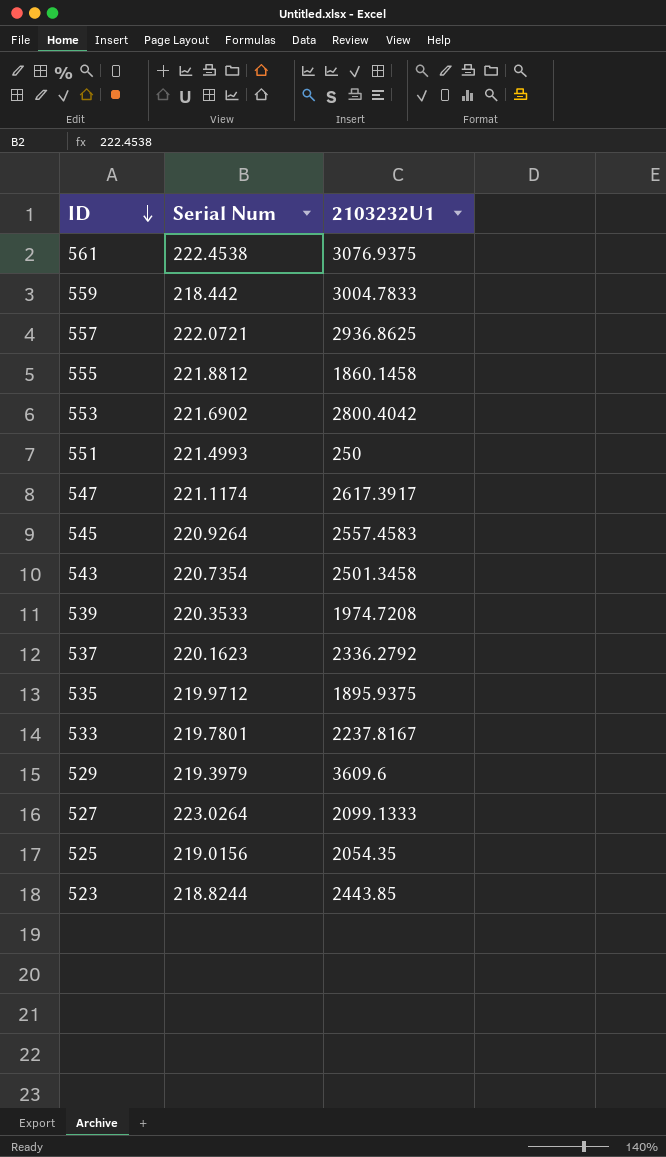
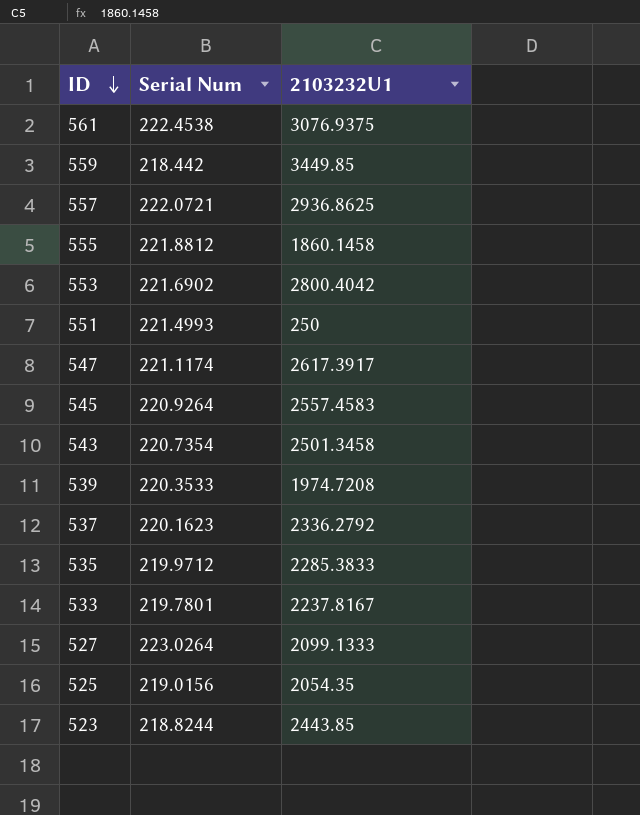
row 529: 219.3979 | 3609.6 -> none
559 | 2103232U1: 3004.7833 -> 3449.85
535 | 2103232U1: 1895.9375 -> 2285.3833

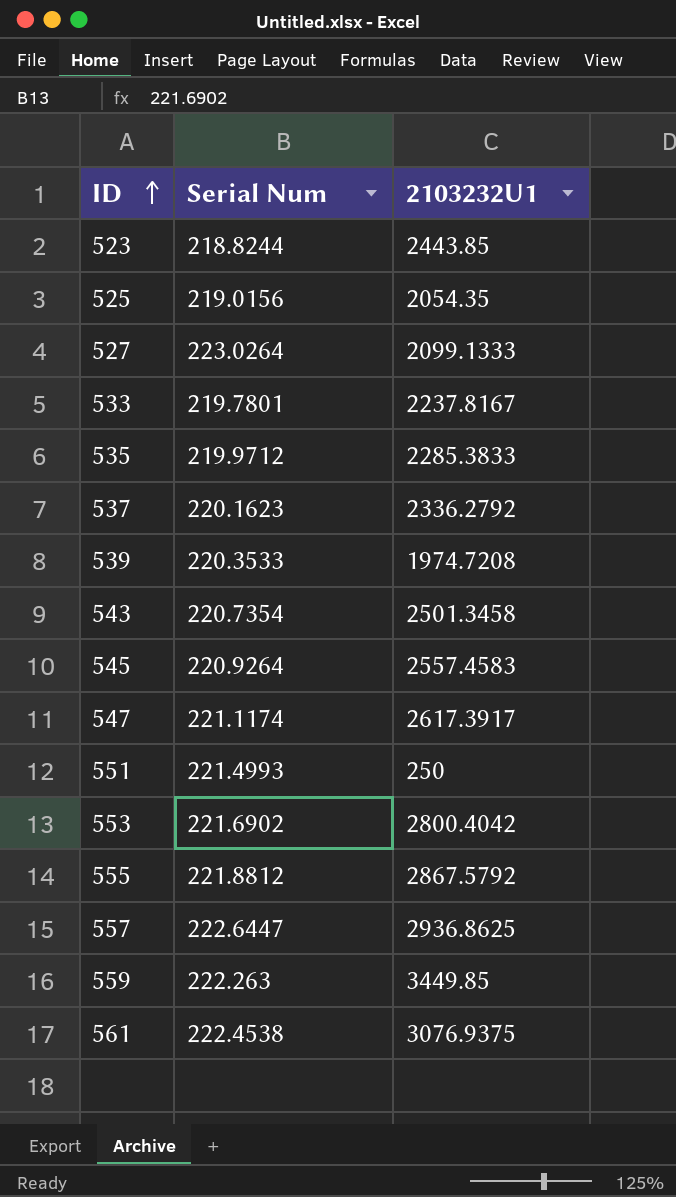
row order: ID descending -> ID ascending
555 | 2103232U1: 1860.1458 -> 2867.5792
557 | Serial Num: 222.0721 -> 222.6447
559 | Serial Num: 218.442 -> 222.263

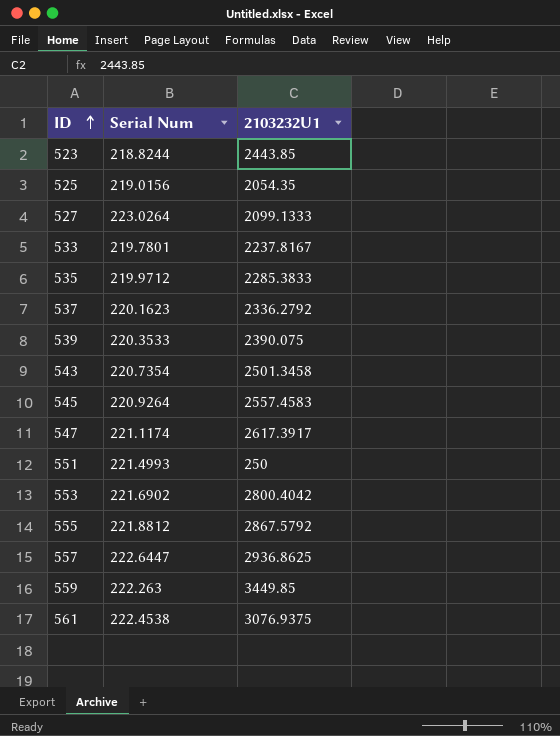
539 | 2103232U1: 1974.7208 -> 2390.075

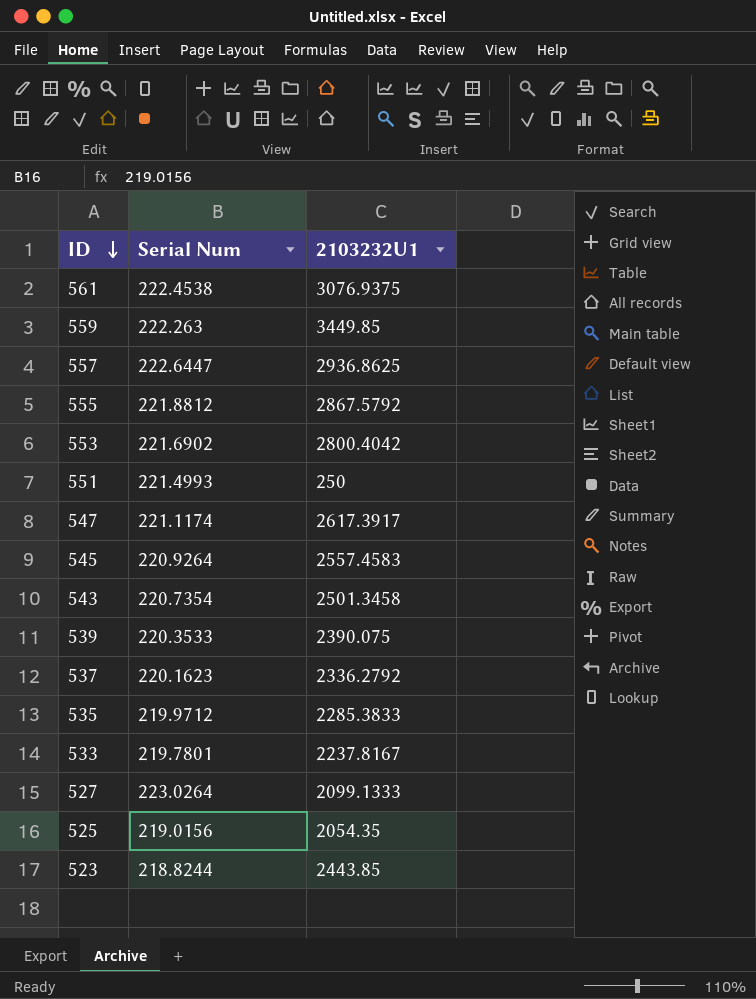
row order: ID ascending -> ID descending

